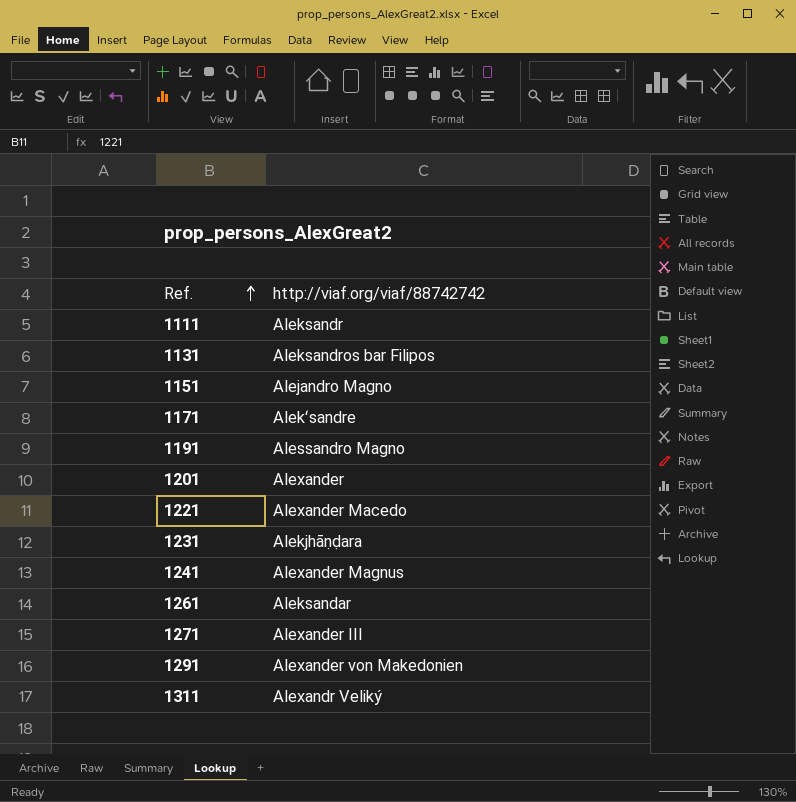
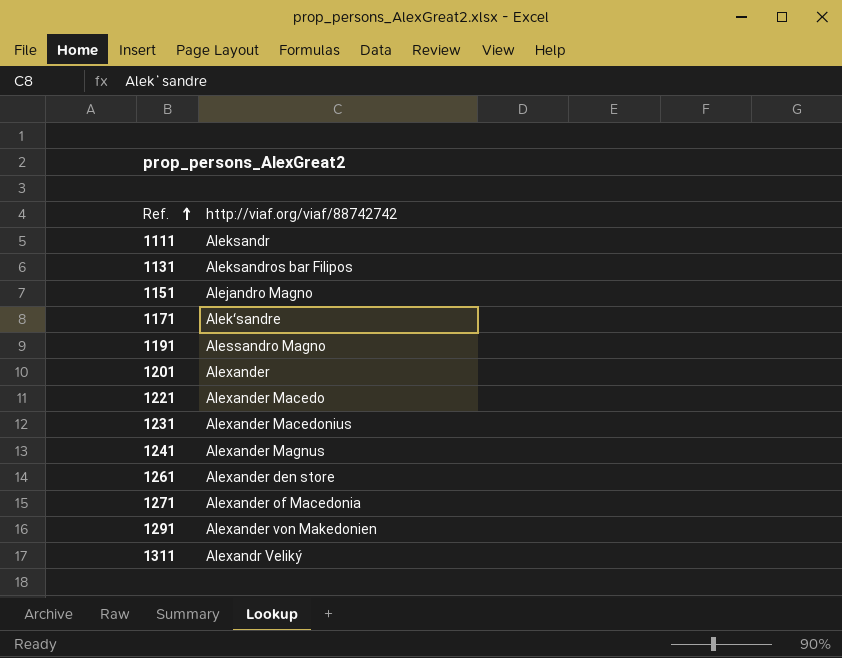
1231 | http://viaf.org/viaf/88742742: Alekjhāṇḍara -> Alexander Macedonius
1261 | http://viaf.org/viaf/88742742: Aleksandar -> Alexander den store
1271 | http://viaf.org/viaf/88742742: Alexander III -> Alexander of Macedonia

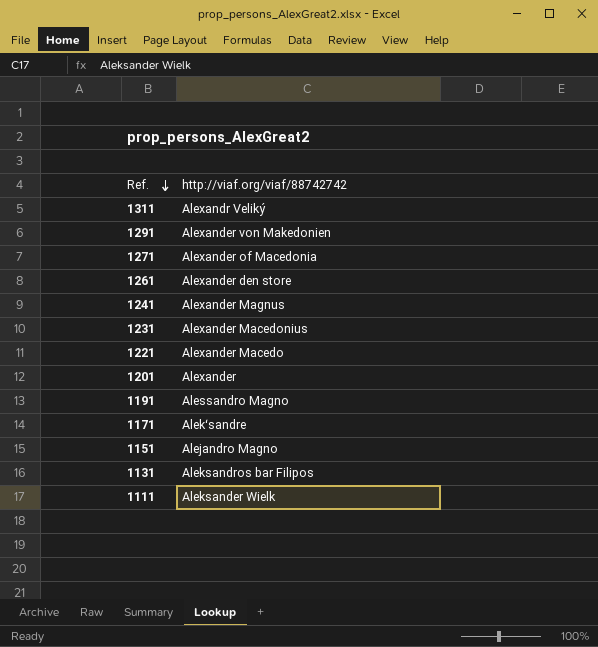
row order: Ref. ascending -> Ref. descending
1111 | http://viaf.org/viaf/88742742: Aleksandr -> Aleksander Wielk

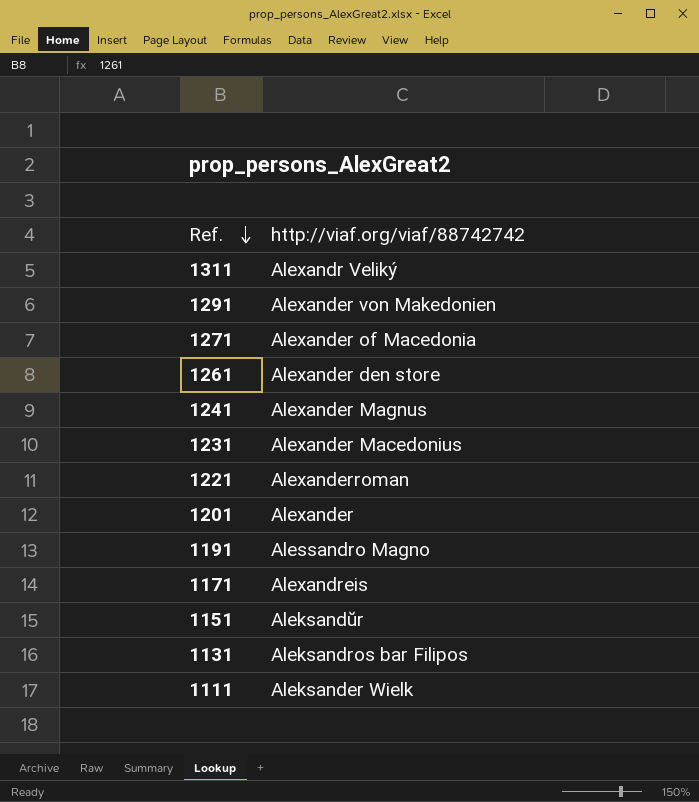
1221 | http://viaf.org/viaf/88742742: Alexander Macedo -> Alexanderroman
1171 | http://viaf.org/viaf/88742742: Alekʻsandre -> Alexandreis
1151 | http://viaf.org/viaf/88742742: Alejandro Magno -> Aleksandŭr

